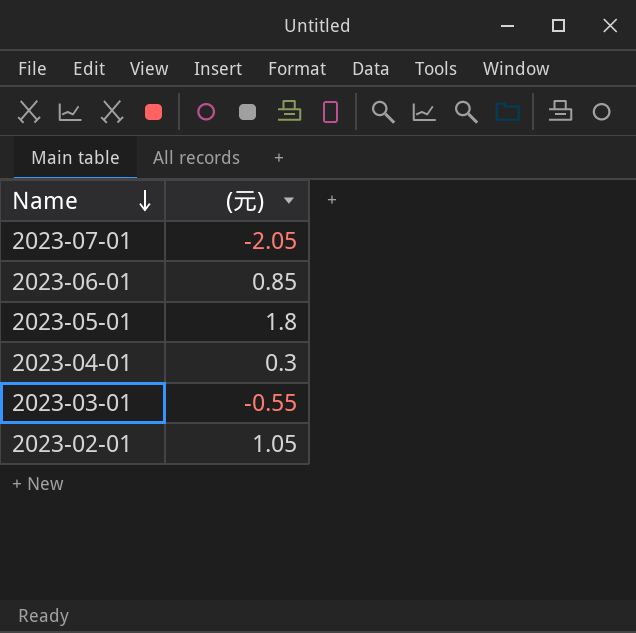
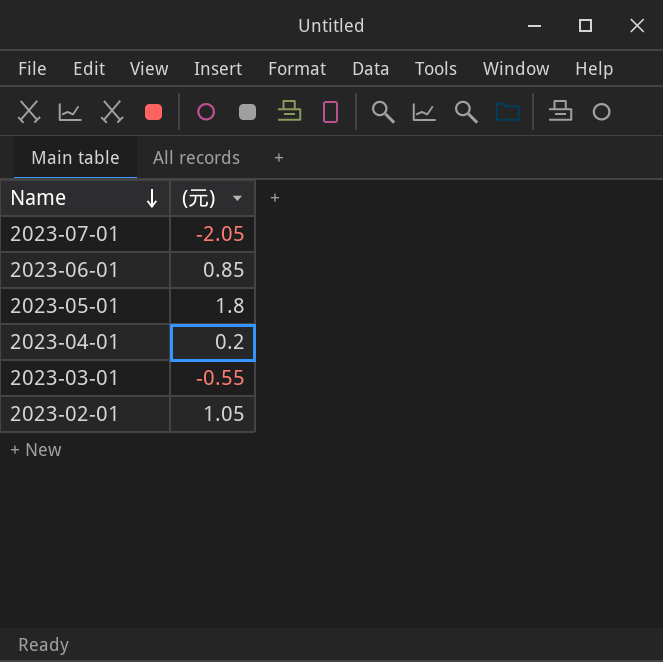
2023-04-01 | (元): 0.3 -> 0.2

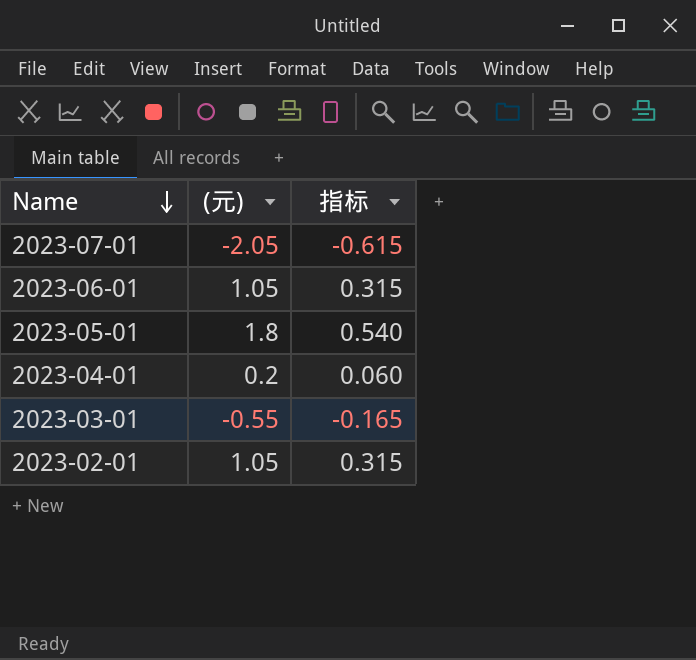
column 指标 | formula: none -> [(元)] * 0.3
2023-06-01 | (元): 0.85 -> 1.05

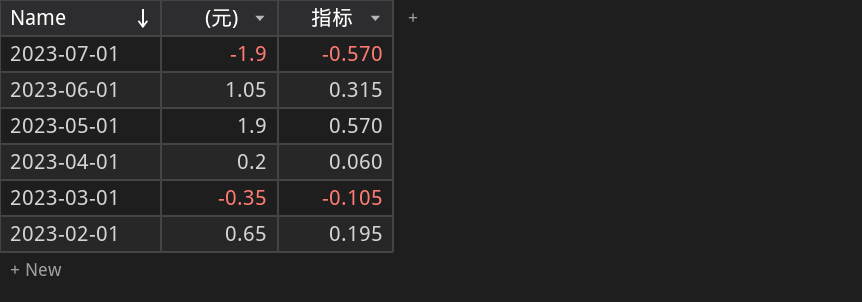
2023-07-01 | (元): -2.05 -> -1.9
2023-07-01 | 指标: -0.615 -> -0.570
2023-05-01 | (元): 1.8 -> 1.9
2023-05-01 | 指标: 0.540 -> 0.570
2023-03-01 | (元): -0.55 -> -0.35
2023-03-01 | 指标: -0.165 -> -0.105
2023-02-01 | (元): 1.05 -> 0.65
2023-02-01 | 指标: 0.315 -> 0.195

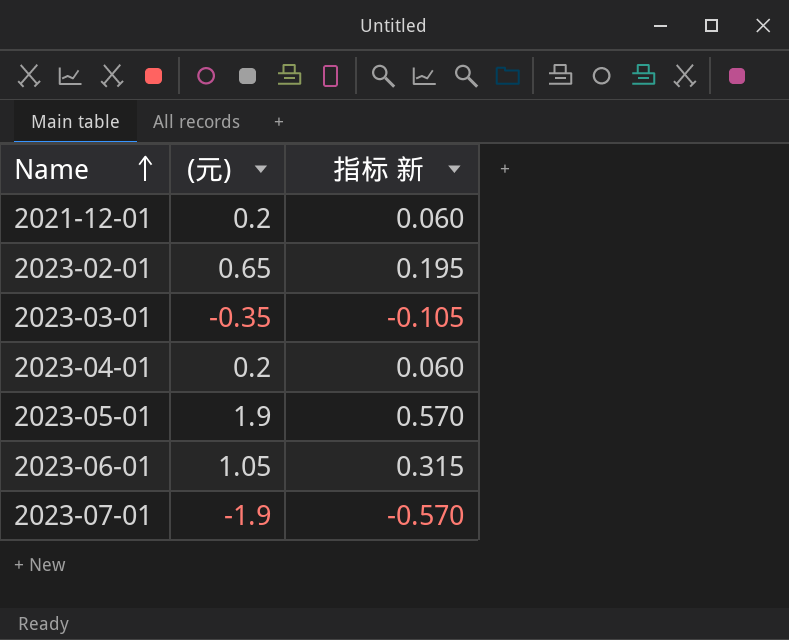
row order: Name descending -> Name ascending
column name: 指标 -> 指标 新
row 2021-12-01: none -> 0.2 | 0.060

